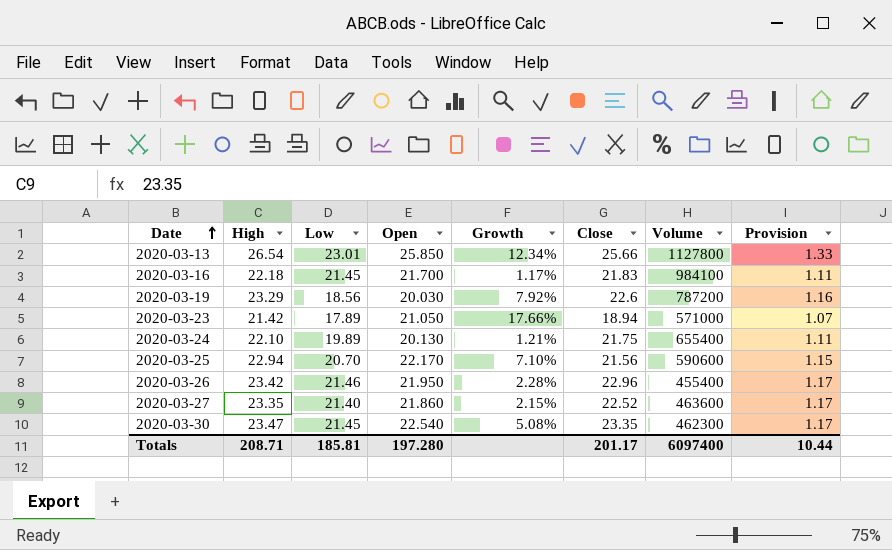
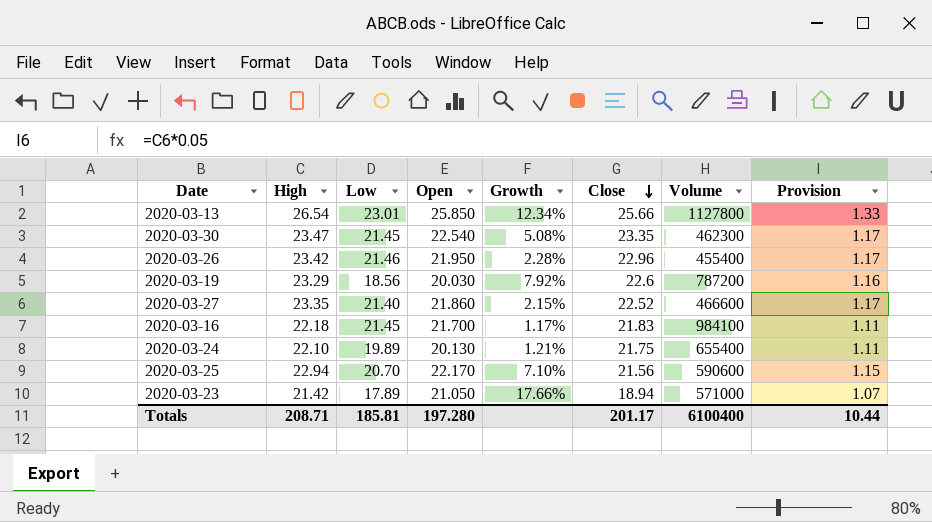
row order: Date ascending -> Close descending
2020-03-27 | Volume: 463600 -> 466600
Totals | Volume: 6097400 -> 6100400

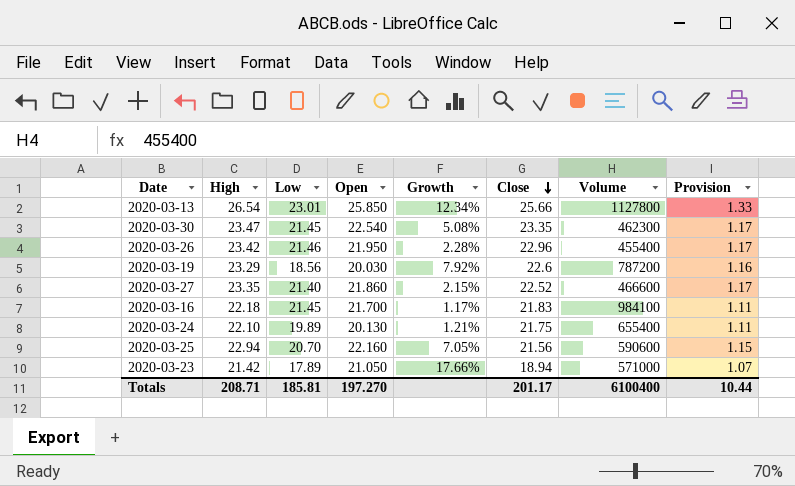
2020-03-25 | Open: 22.170 -> 22.160
2020-03-25 | Growth: 7.10% -> 7.05%
Totals | Open: 197.280 -> 197.270

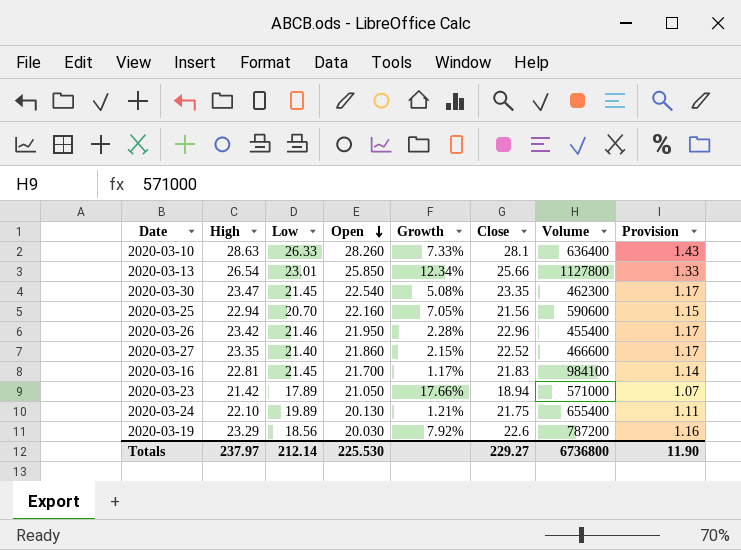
row order: Close descending -> Open descending
row 2020-03-10: none -> 28.63 | 26.33 | 28.260 | 7.33% | 28.1 | 636400 | 1.43
2020-03-16 | High: 22.18 -> 22.81
2020-03-16 | Provision: 1.11 -> 1.14
Totals | High: 208.71 -> 237.97
Totals | Low: 185.81 -> 212.14
Totals | Open: 197.270 -> 225.530
Totals | Close: 201.17 -> 229.27
Totals | Volume: 6100400 -> 6736800
Totals | Provision: 10.44 -> 11.90

